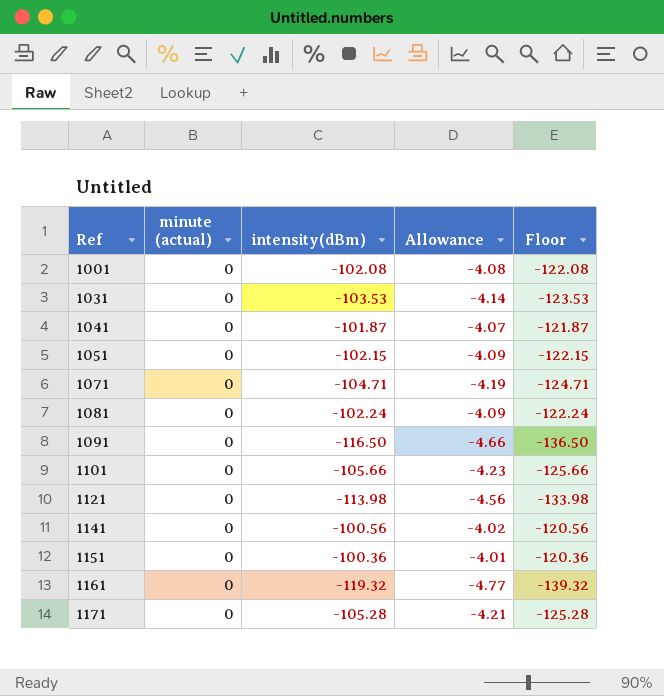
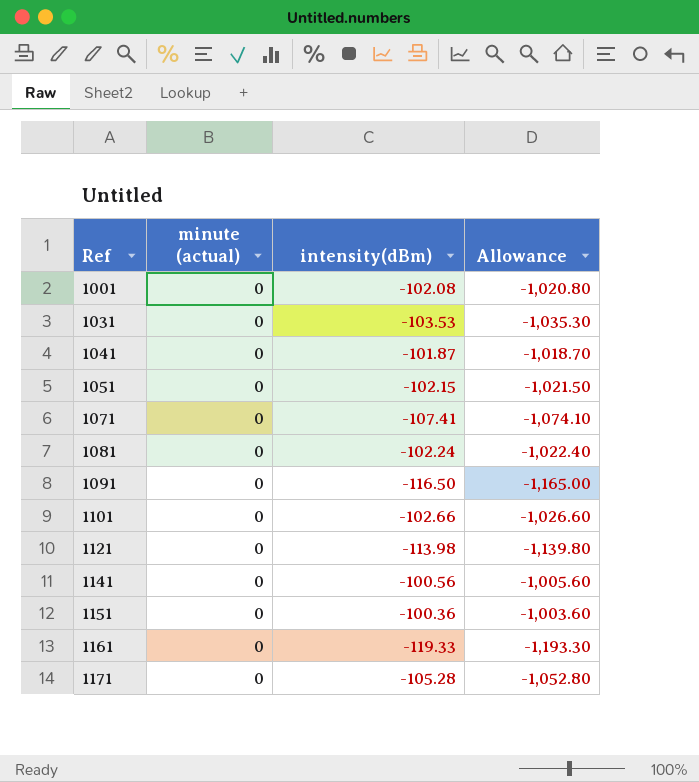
column Floor | formula: [intensity(dBm)] - 20 -> none
column Allowance | formula: [intensity(dBm)] * 0.04 -> [intensity(dBm)] * 10
1071 | intensity(dBm): -104.71 -> -107.41
1101 | intensity(dBm): -105.66 -> -102.66
1161 | intensity(dBm): -119.32 -> -119.33

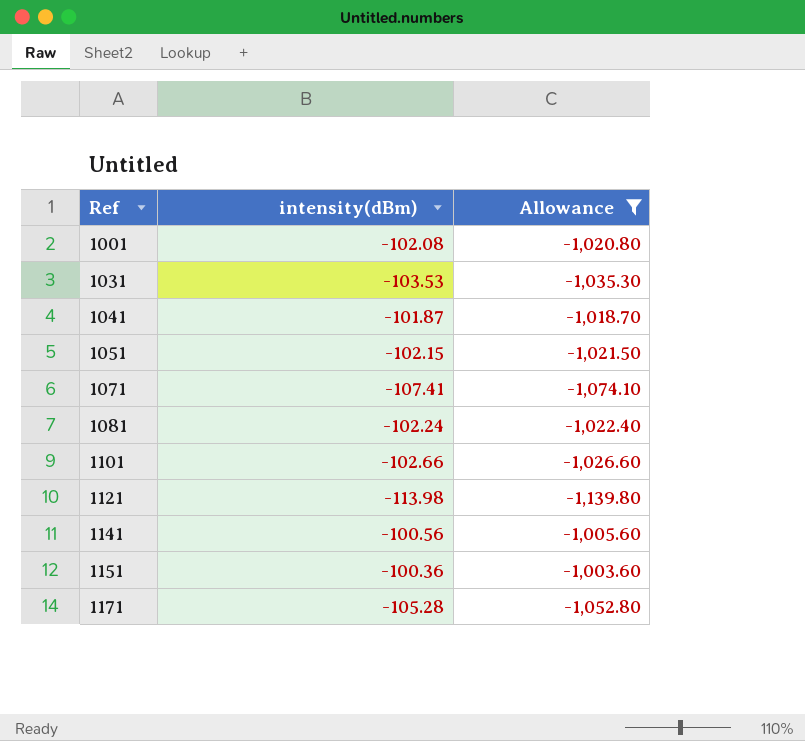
filter: none -> Allowance >= -1,139.80
column minute (actual) | position: 2 -> none

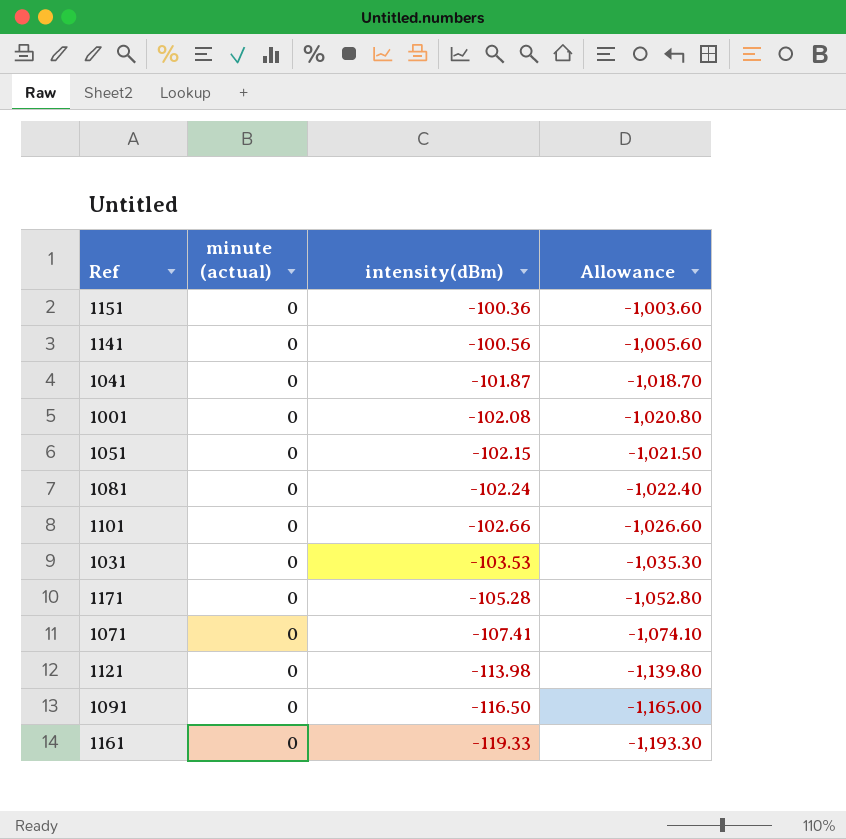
filter: Allowance >= -1,139.80 -> none
row order: Ref ascending -> intensity(dBm) descending
column minute (actual) | position: none -> 2

